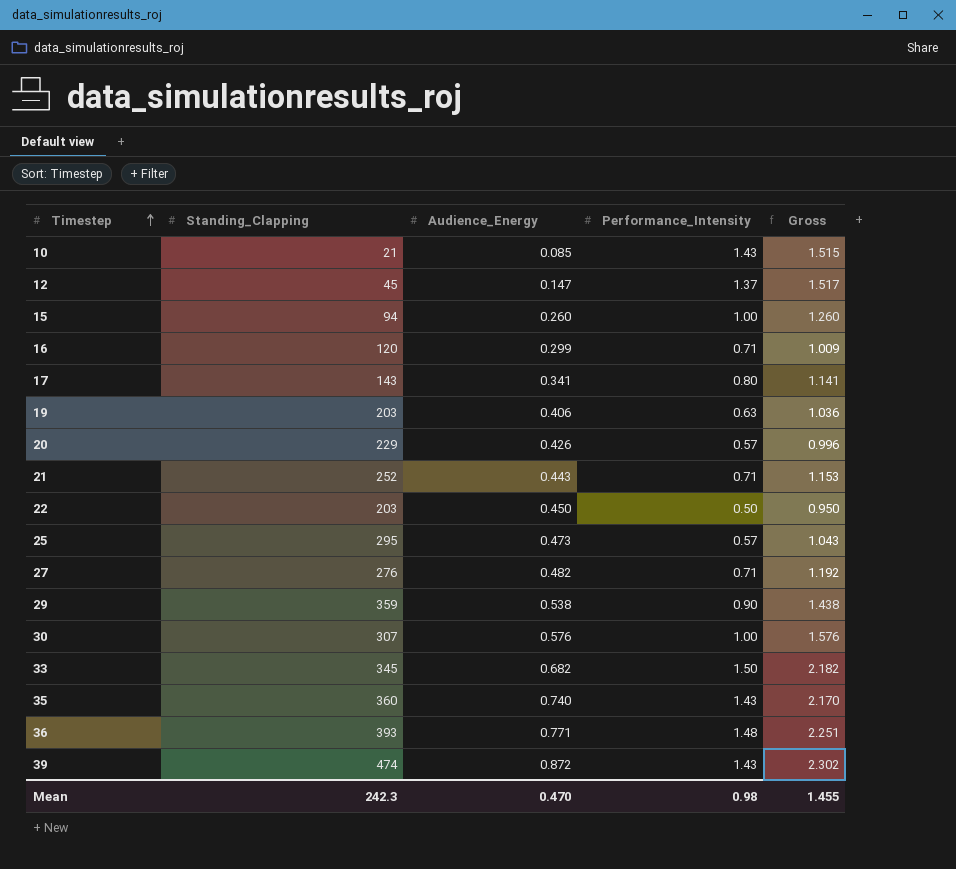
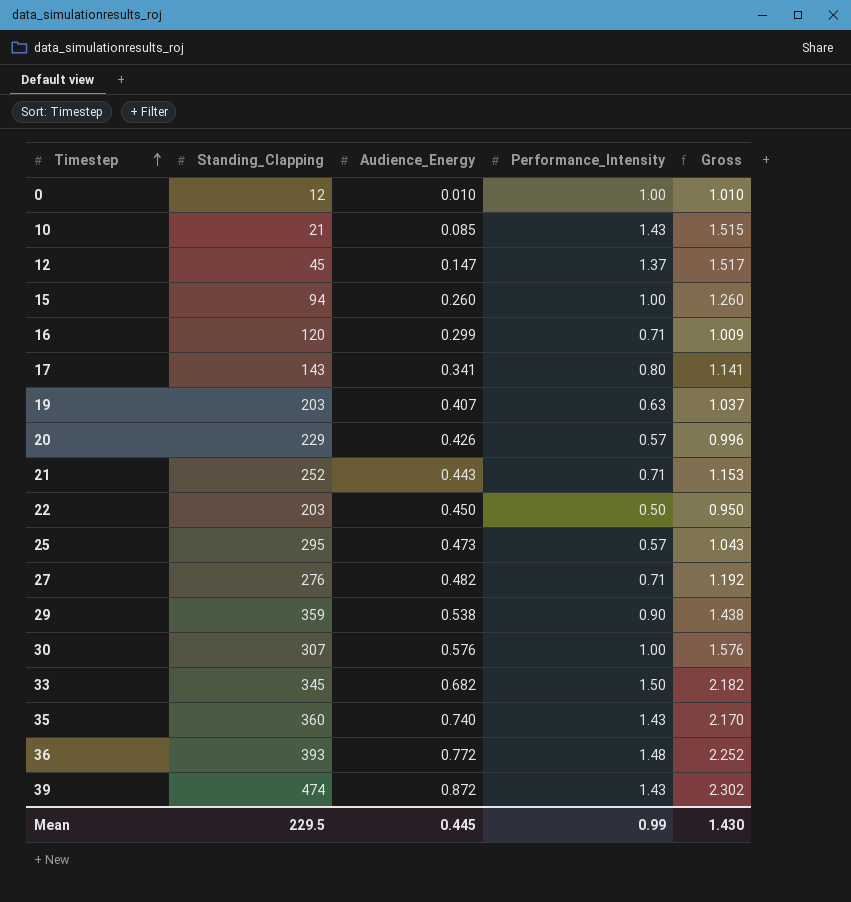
row 0: none -> 12 | 0.010 | 1.00 | 1.010
19 | Audience_Energy: 0.406 -> 0.407
19 | Gross: 1.036 -> 1.037
36 | Audience_Energy: 0.771 -> 0.772
36 | Gross: 2.251 -> 2.252
Mean | Standing_Clapping: 242.3 -> 229.5
Mean | Audience_Energy: 0.470 -> 0.445
Mean | Performance_Intensity: 0.98 -> 0.99
Mean | Gross: 1.455 -> 1.430

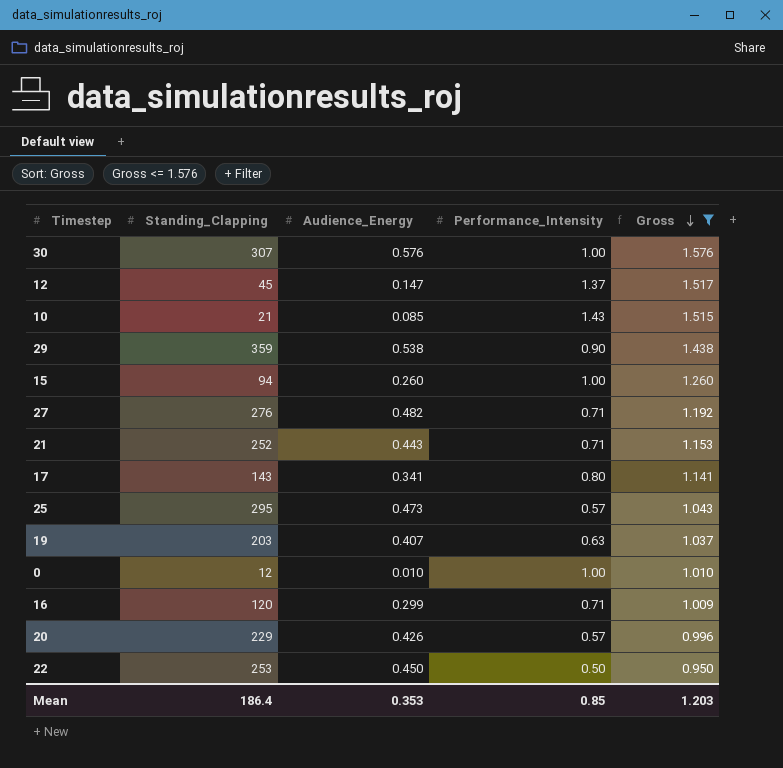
filter: none -> Gross <= 1.576
row order: Timestep ascending -> Gross descending
22 | Standing_Clapping: 203 -> 253
Mean | Standing_Clapping: 229.5 -> 186.4
Mean | Audience_Energy: 0.445 -> 0.353
Mean | Performance_Intensity: 0.99 -> 0.85
Mean | Gross: 1.430 -> 1.203

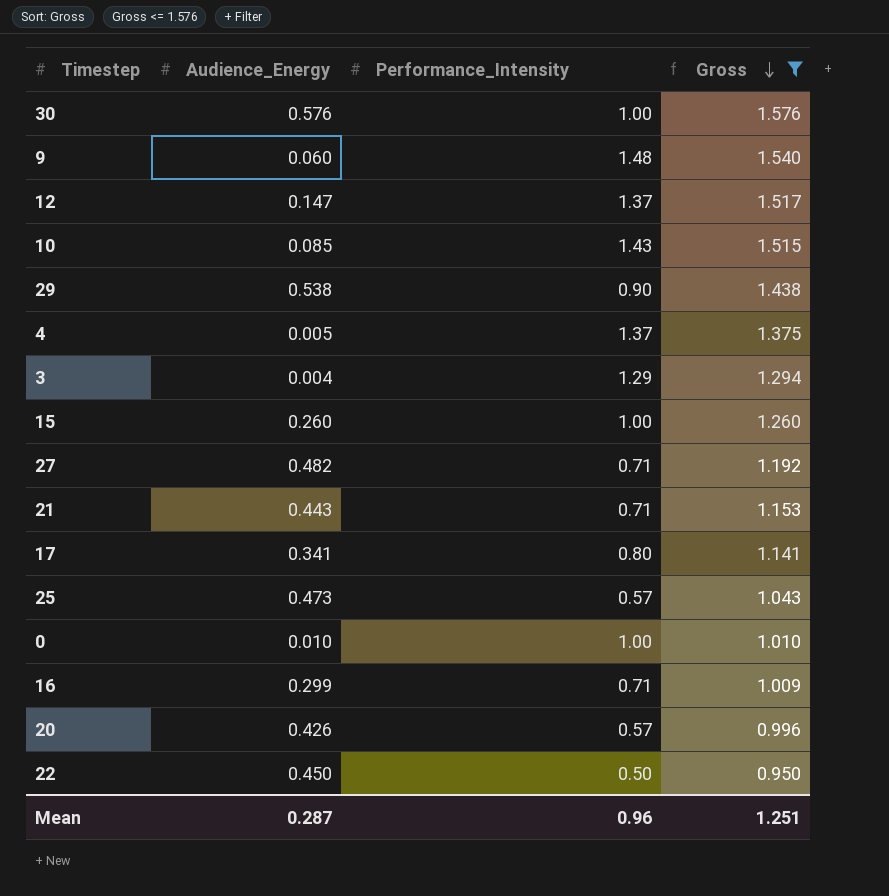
column Standing_Clapping | position: 2 -> none
row 19: 203 | 0.407 | 0.63 | 1.037 -> none
row 9: none -> 0.060 | 1.48 | 1.540
row 4: none -> 0.005 | 1.37 | 1.375
row 3: none -> 0.004 | 1.29 | 1.294
Mean | Audience_Energy: 0.353 -> 0.287
Mean | Performance_Intensity: 0.85 -> 0.96
Mean | Gross: 1.203 -> 1.251

